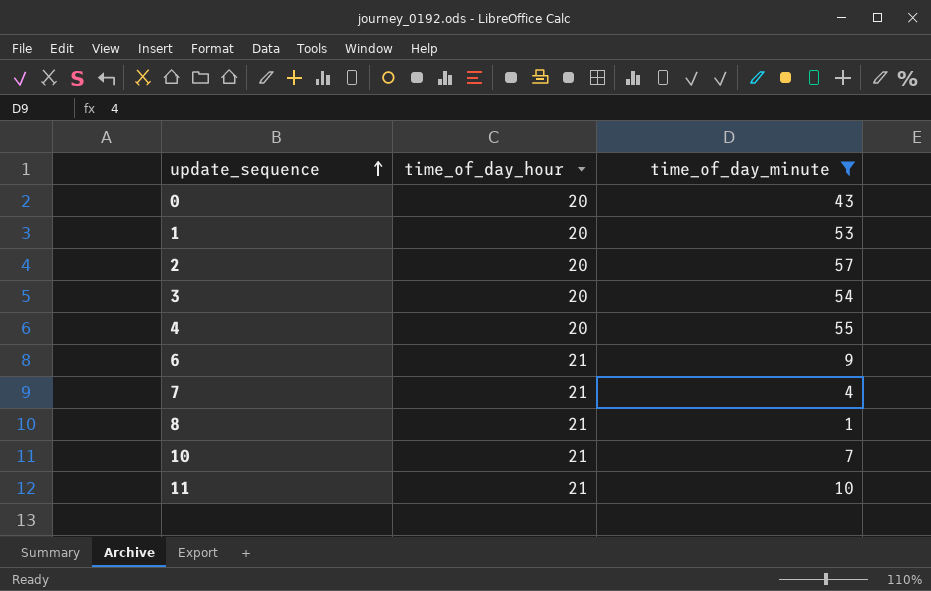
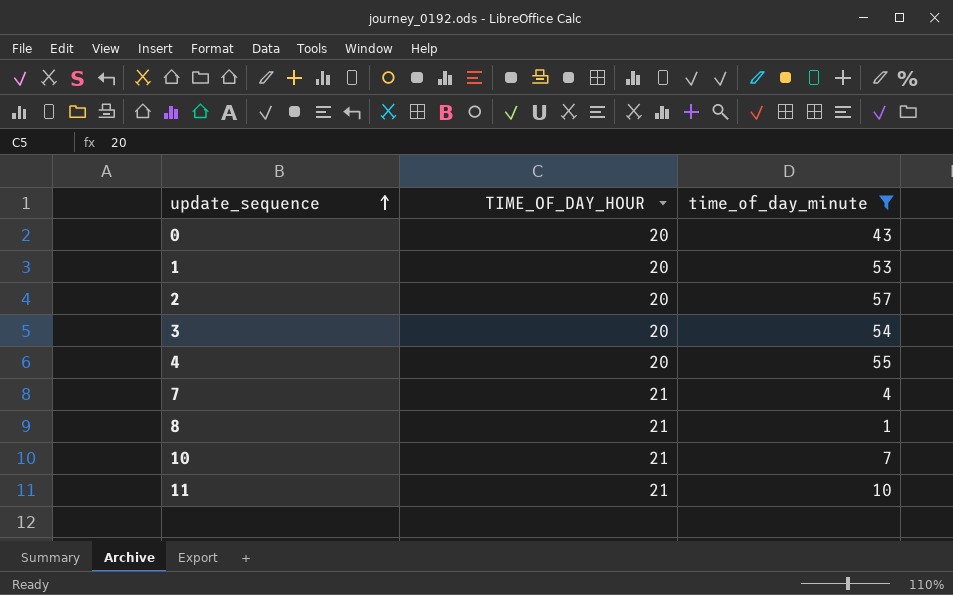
column name: time_of_day_hour -> TIME_OF_DAY_HOUR
row 6: 21 | 9 -> none

